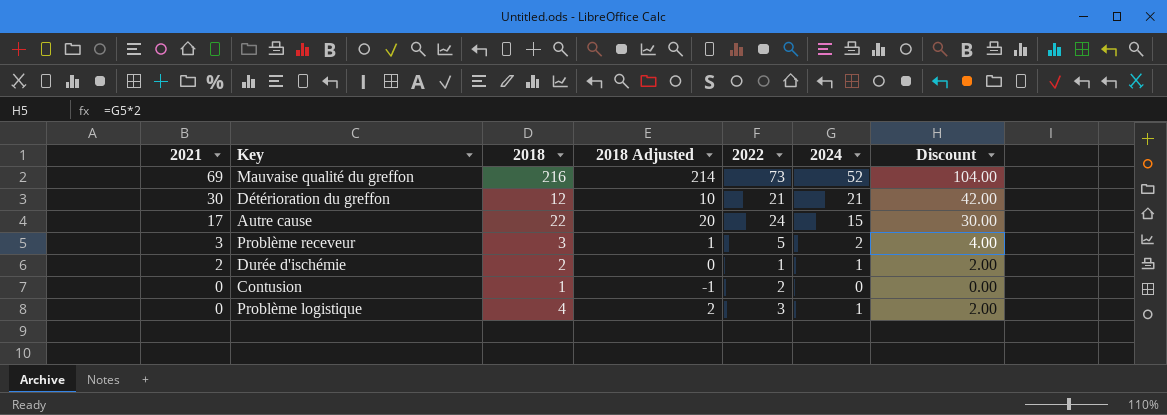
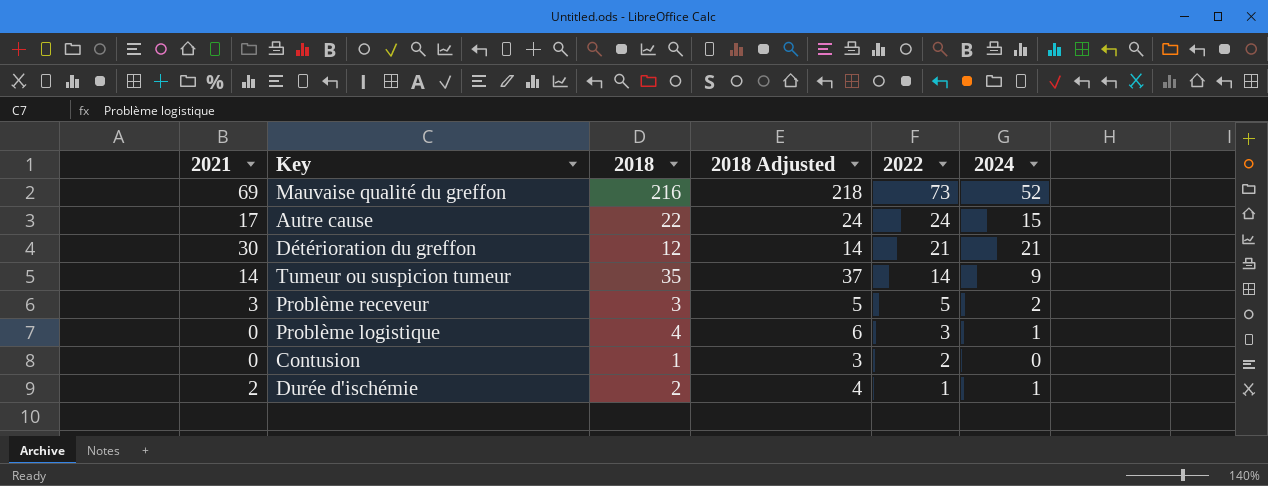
row order: 2021 descending -> 2022 descending
column Discount | formula: [2024] * 2 -> none
column 2018 Adjusted | formula: [2018] - 2 -> [2018] + 2
row Tumeur ou suspicion tumeur: none -> 14 | 35 | 37 | 14 | 9

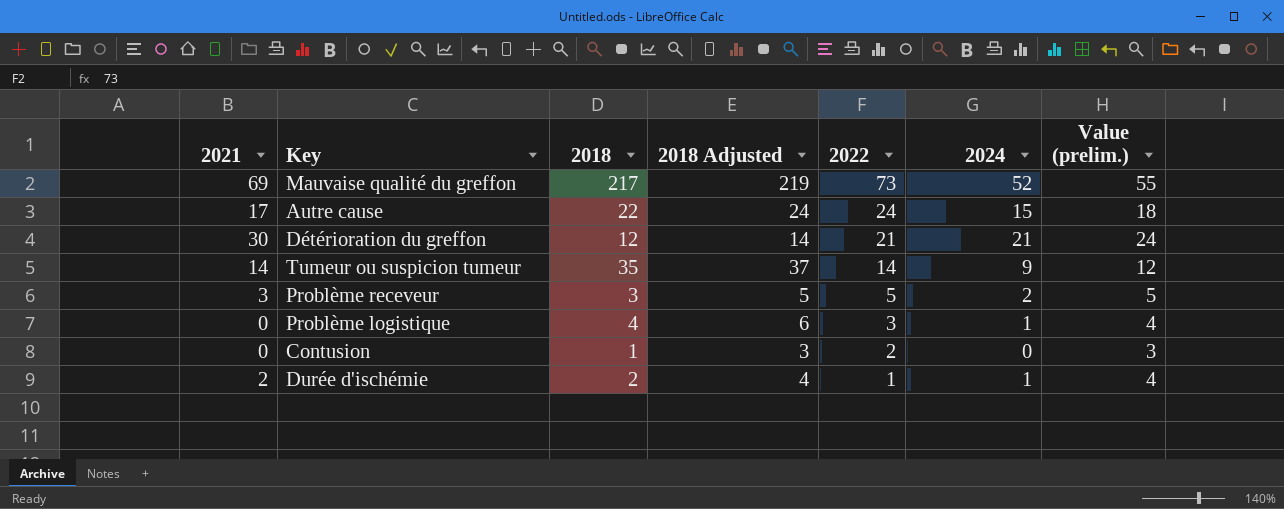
column Value (prelim.) | formula: none -> [2024] + 3
Mauvaise qualité du greffon | 2018: 216 -> 217
Mauvaise qualité du greffon | 2018 Adjusted: 218 -> 219

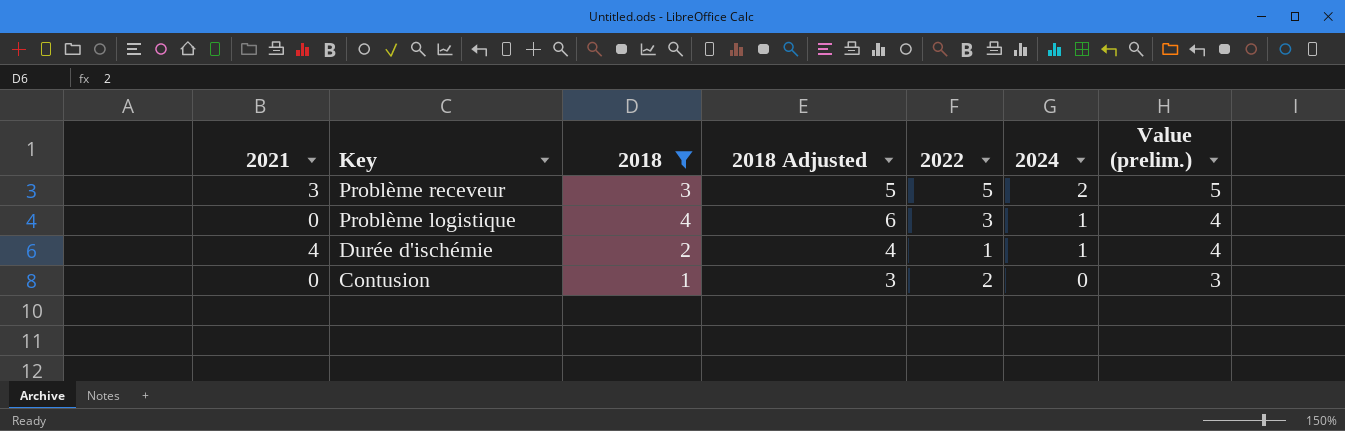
filter: none -> 2018 <= 4
row order: 2022 descending -> Key descending
Durée d'ischémie | 2021: 2 -> 4

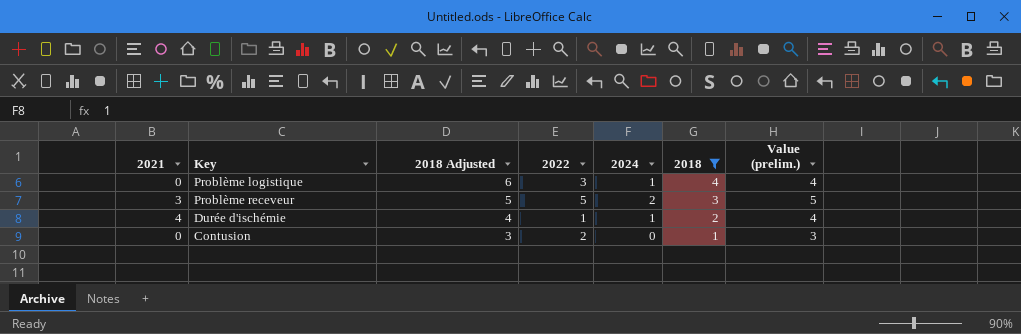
row order: Key descending -> 2018 Adjusted descending
column 2018 | position: 3 -> 6

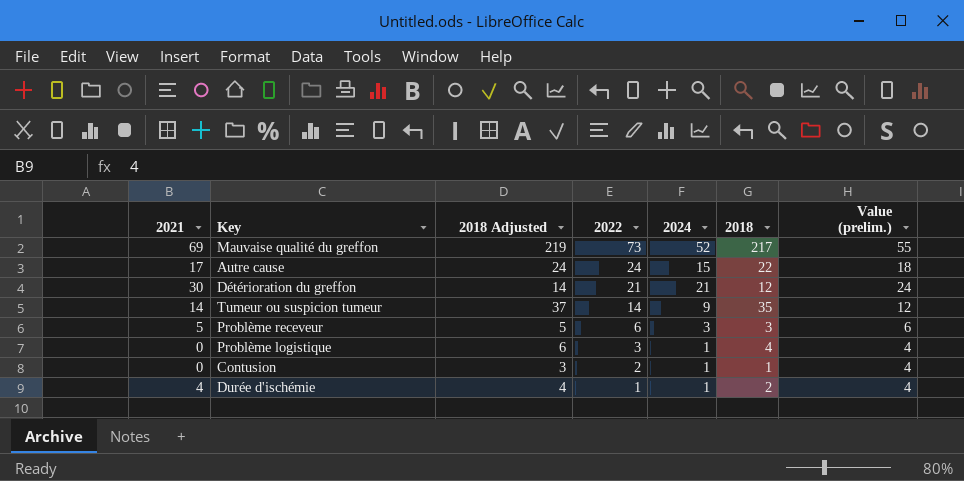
filter: 2018 <= 4 -> none
row order: 2018 Adjusted descending -> 2022 descending
Problème receveur | 2021: 3 -> 5
Problème receveur | 2022: 5 -> 6
Problème receveur | 2024: 2 -> 3
Problème receveur | Value (prelim.): 5 -> 6
Contusion | 2024: 0 -> 1
Contusion | Value (prelim.): 3 -> 4

